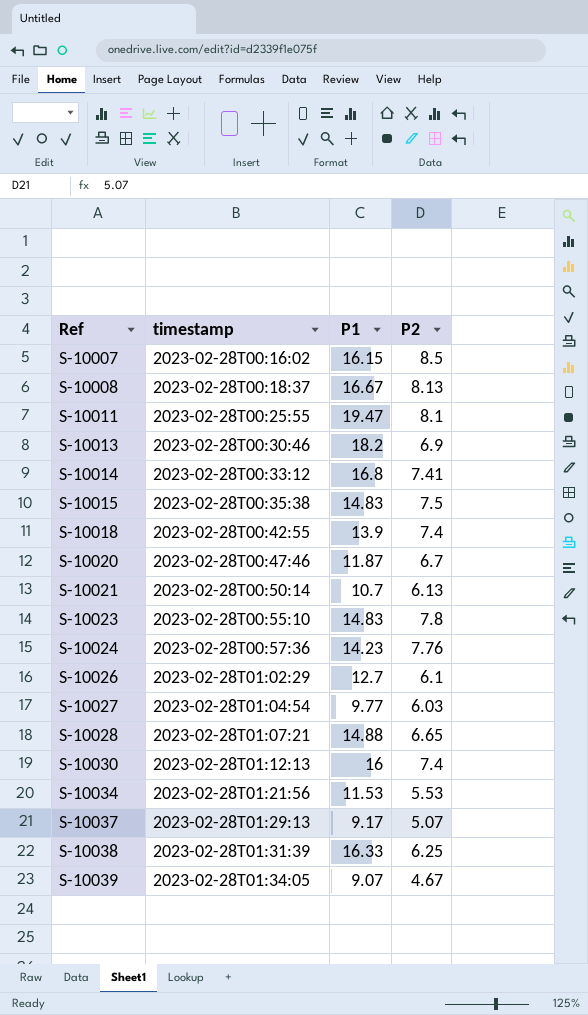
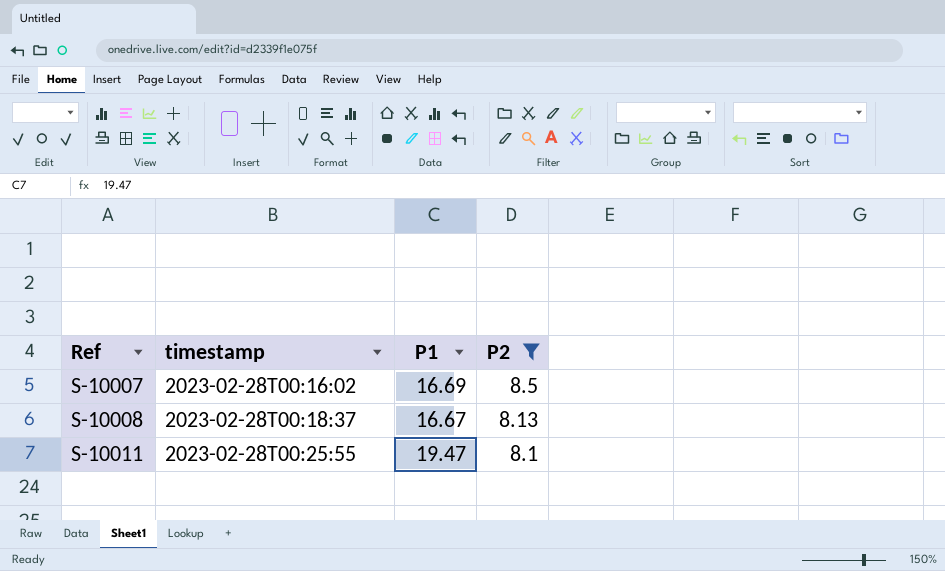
filter: none -> P2 >= 8.1
S-10007 | P1: 16.15 -> 16.69

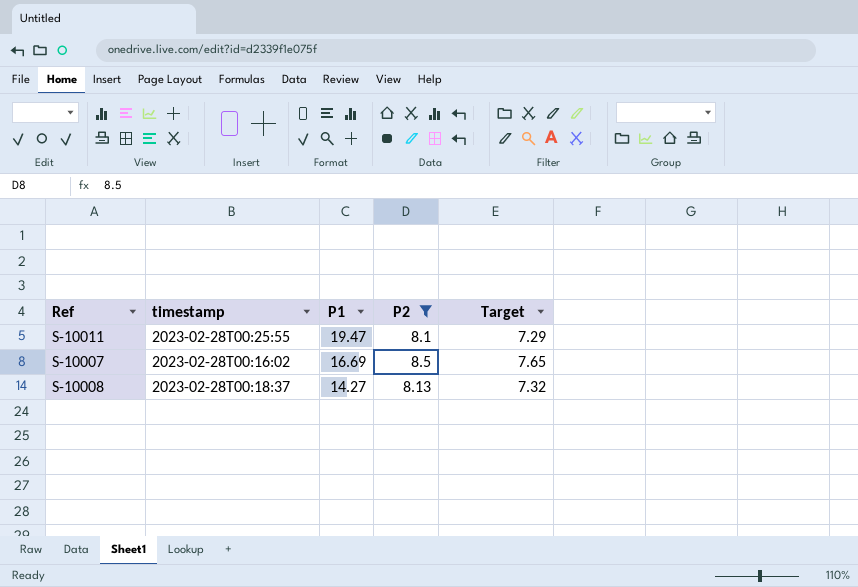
row order: Ref ascending -> P1 descending
column Target | formula: none -> [P2] * 0.9
S-10008 | P1: 16.67 -> 14.27

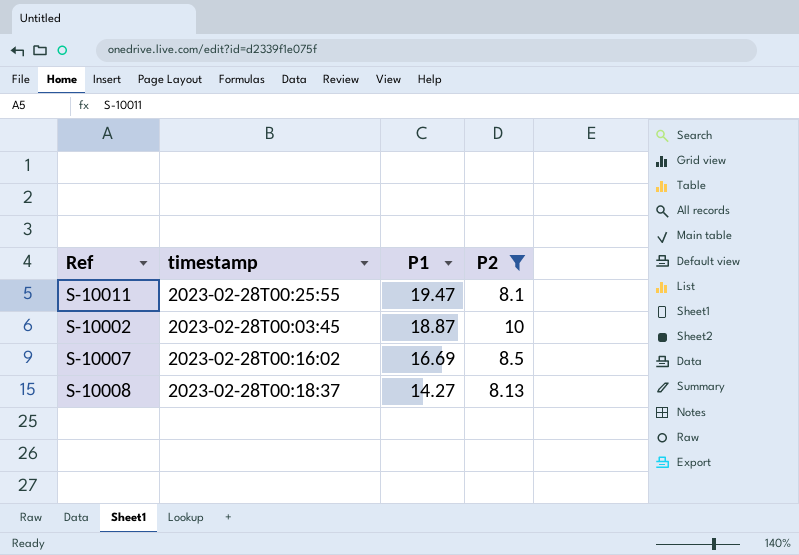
column Target | formula: [P2] * 0.9 -> none
row S-10002: none -> 2023-02-28T00:03:45 | 18.87 | 10

